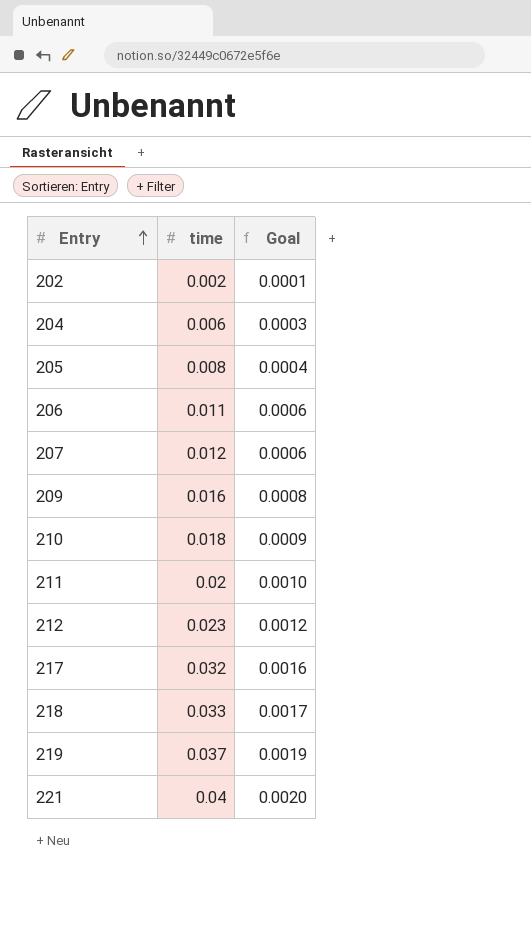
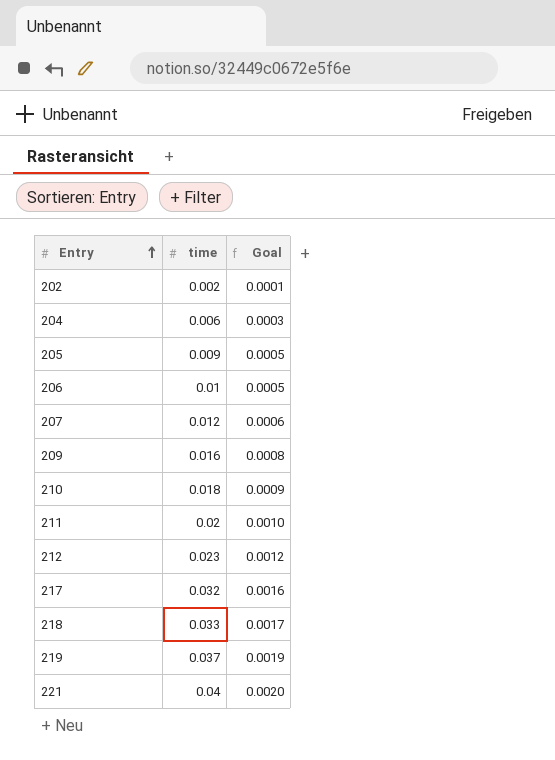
205 | time: 0.008 -> 0.009
205 | Goal: 0.0004 -> 0.0005
206 | time: 0.011 -> 0.01
206 | Goal: 0.0006 -> 0.0005

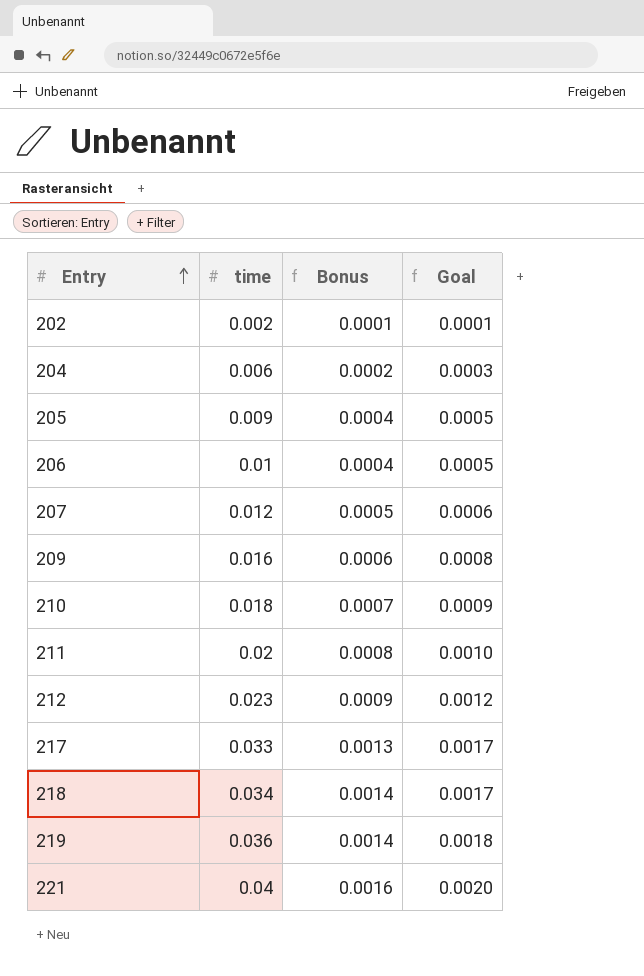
column Bonus | formula: none -> [time] * 0.04
217 | time: 0.032 -> 0.033
217 | Goal: 0.0016 -> 0.0017
218 | time: 0.033 -> 0.034
219 | time: 0.037 -> 0.036
219 | Goal: 0.0019 -> 0.0018

